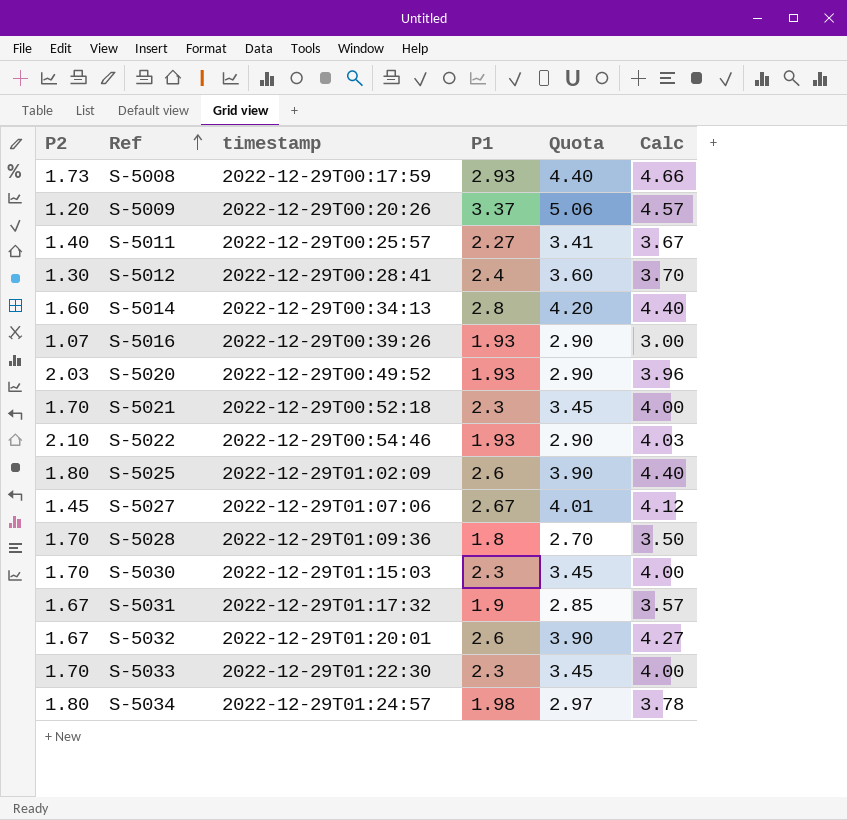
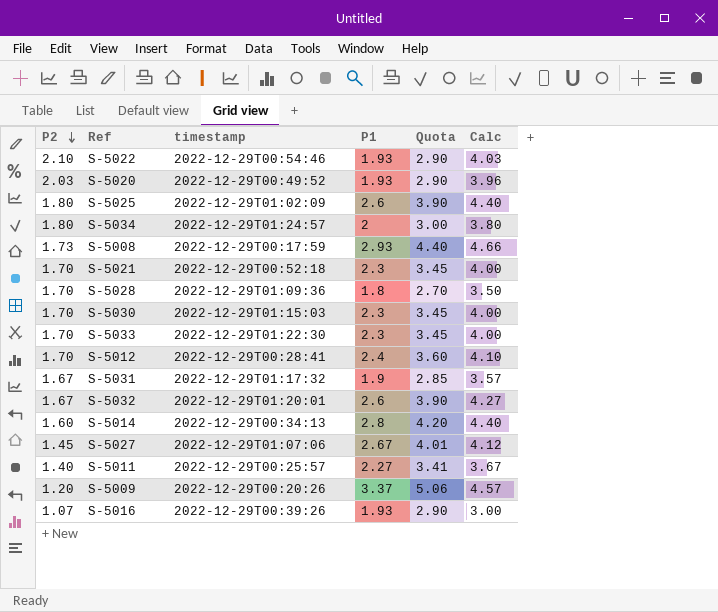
row order: Ref ascending -> P2 descending
S-5034 | P1: 1.98 -> 2
S-5034 | Quota: 2.97 -> 3.00
S-5034 | Calc: 3.78 -> 3.80
S-5012 | P2: 1.30 -> 1.70
S-5012 | Calc: 3.70 -> 4.10

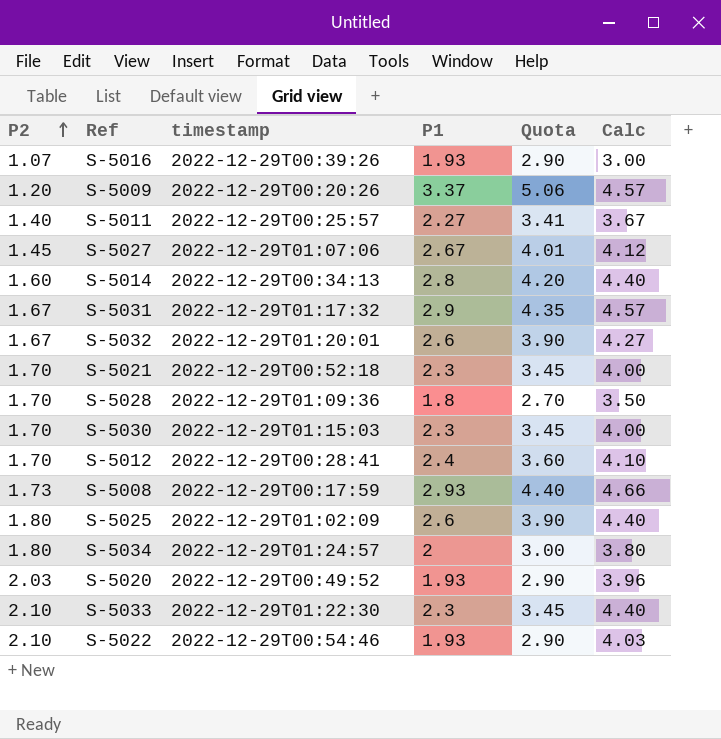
row order: P2 descending -> P2 ascending
S-5031 | P1: 1.9 -> 2.9
S-5031 | Quota: 2.85 -> 4.35
S-5031 | Calc: 3.57 -> 4.57
S-5033 | P2: 1.70 -> 2.10
S-5033 | Calc: 4.00 -> 4.40

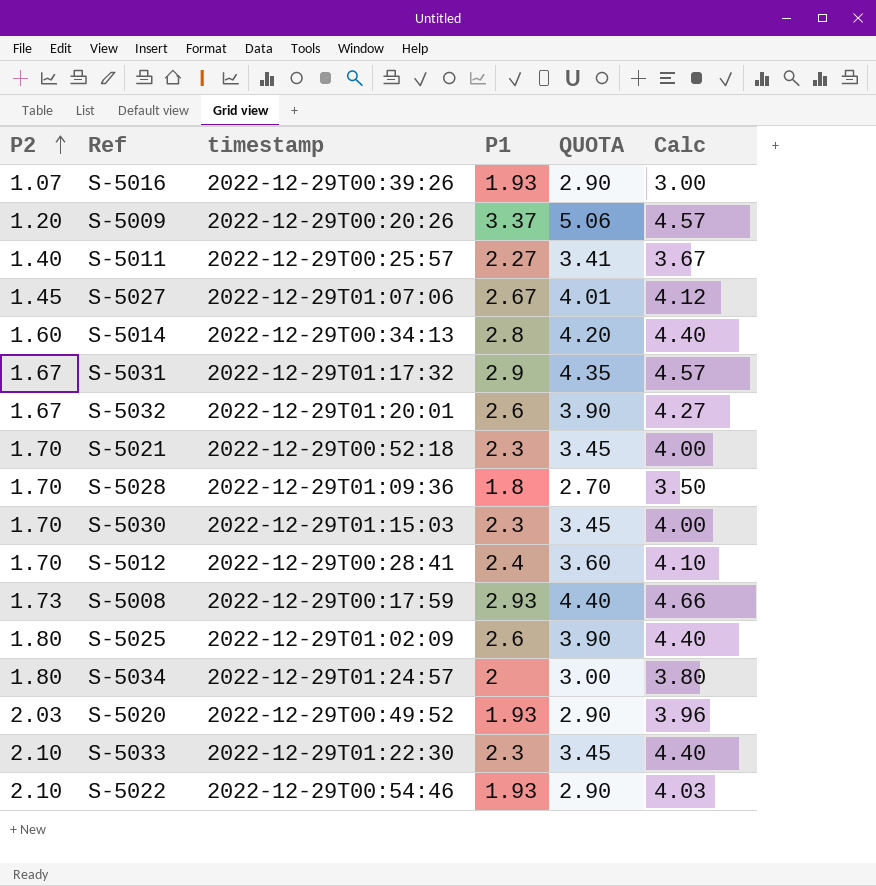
column name: Quota -> QUOTA

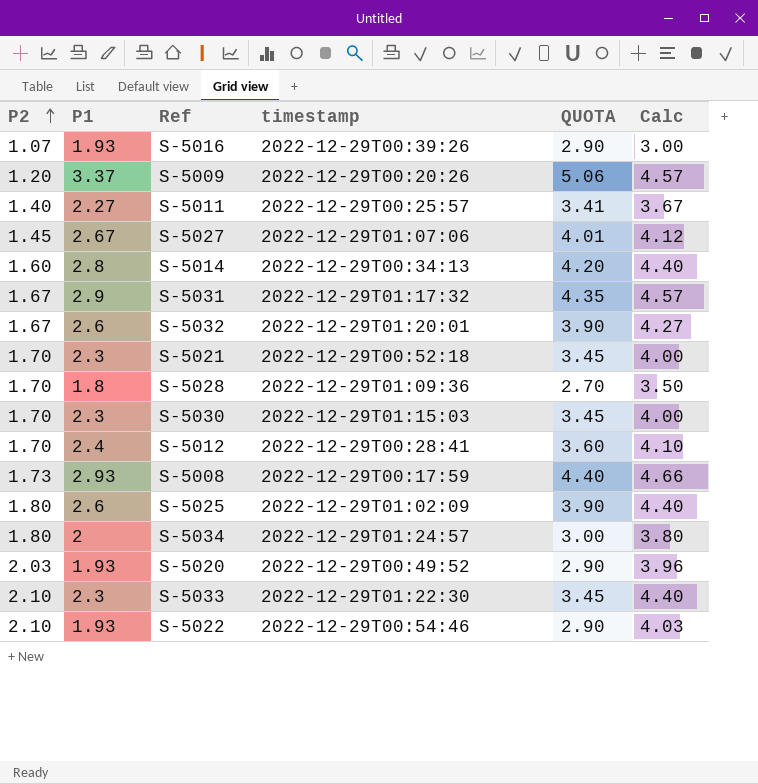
column P1 | position: 4 -> 2

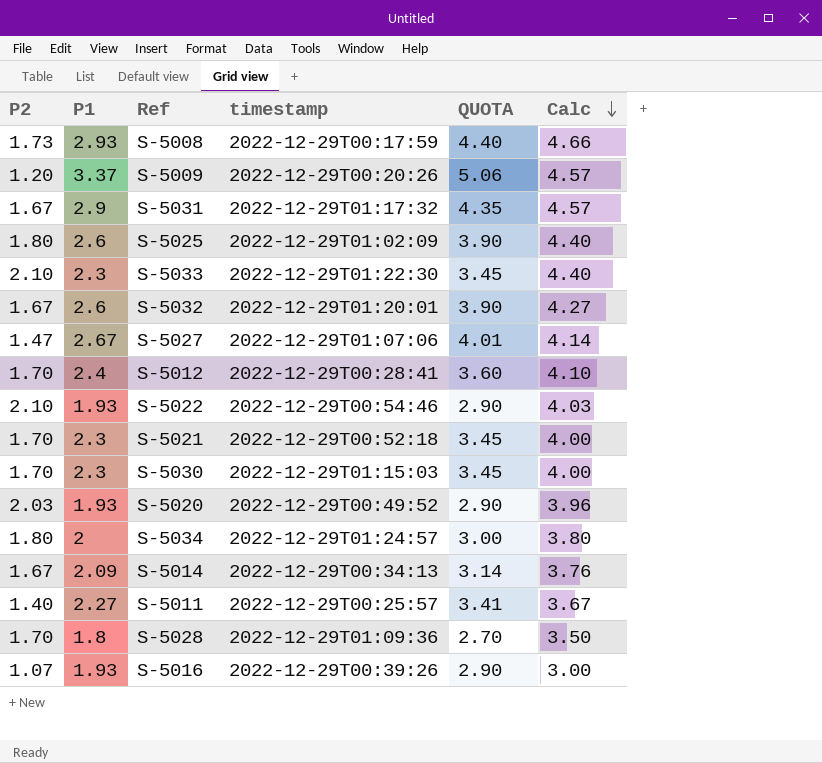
row order: P2 ascending -> Calc descending
S-5027 | P2: 1.45 -> 1.47
S-5027 | Calc: 4.12 -> 4.14
S-5014 | P2: 1.60 -> 1.67
S-5014 | P1: 2.8 -> 2.09
S-5014 | QUOTA: 4.20 -> 3.14
S-5014 | Calc: 4.40 -> 3.76

